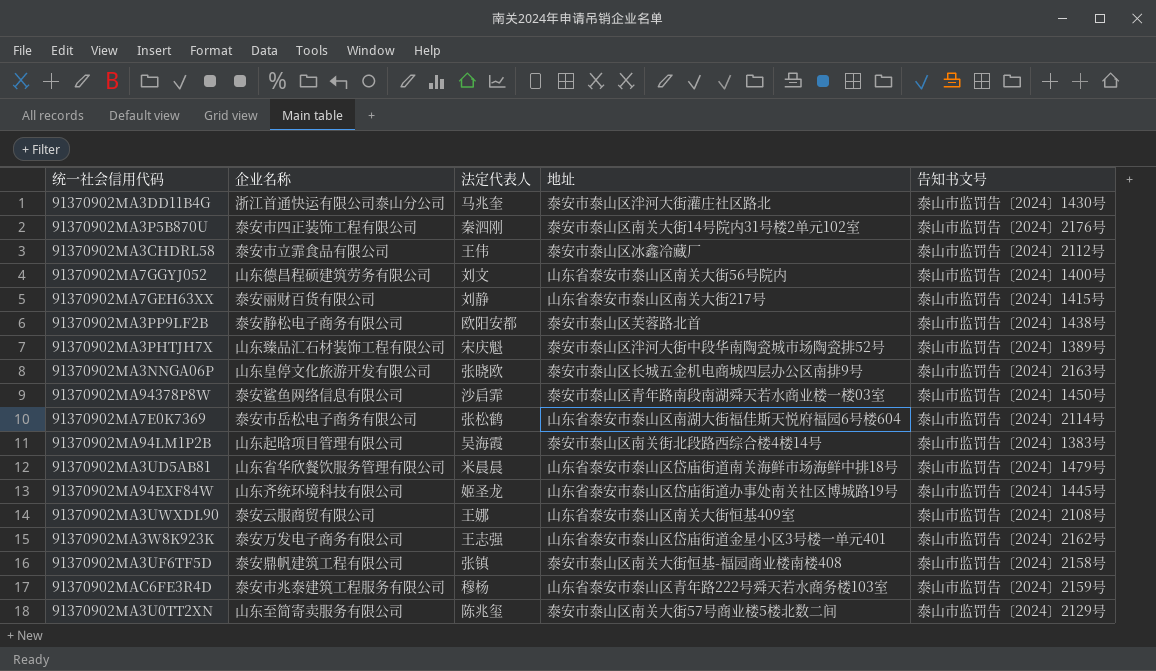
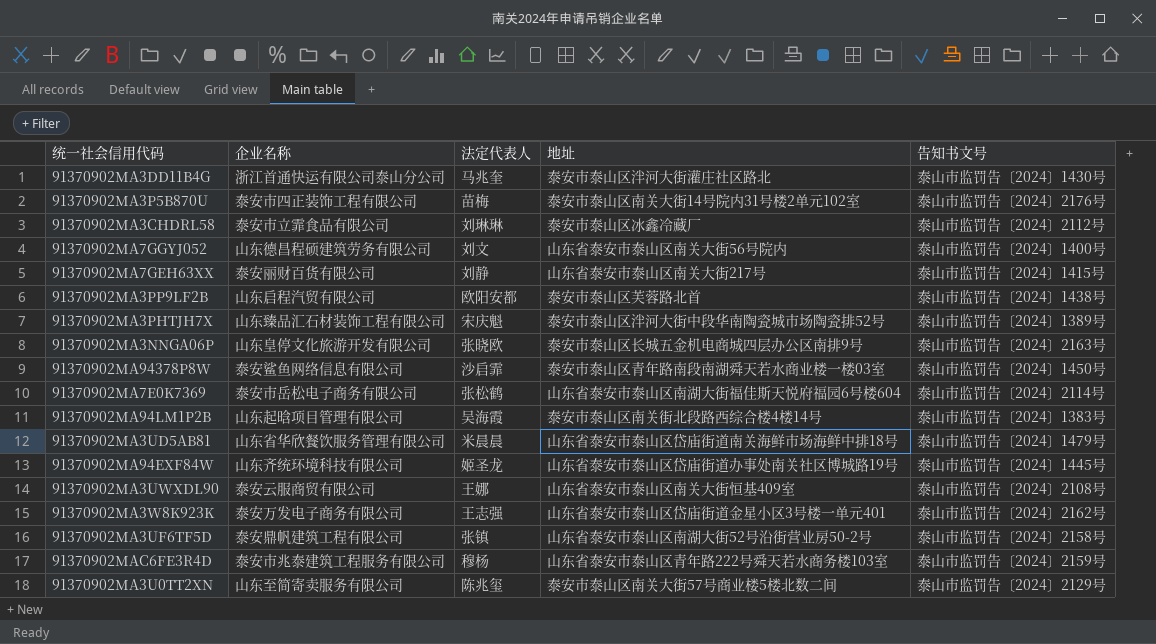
91370902MA3P5B870U | 法定代表人: 秦泗刚 -> 苗梅
91370902MA3CHDRL58 | 法定代表人: 王伟 -> 刘琳琳
91370902MA3PP9LF2B | 企业名称: 泰安静松电子商务有限公司 -> 山东启程汽贸有限公司
91370902MA3UF6TF5D | 地址: 泰安市泰山区南关大街恒基-福园商业楼南楼408 -> 山东省泰安市泰山区南湖大街52号沿街营业房50-2号

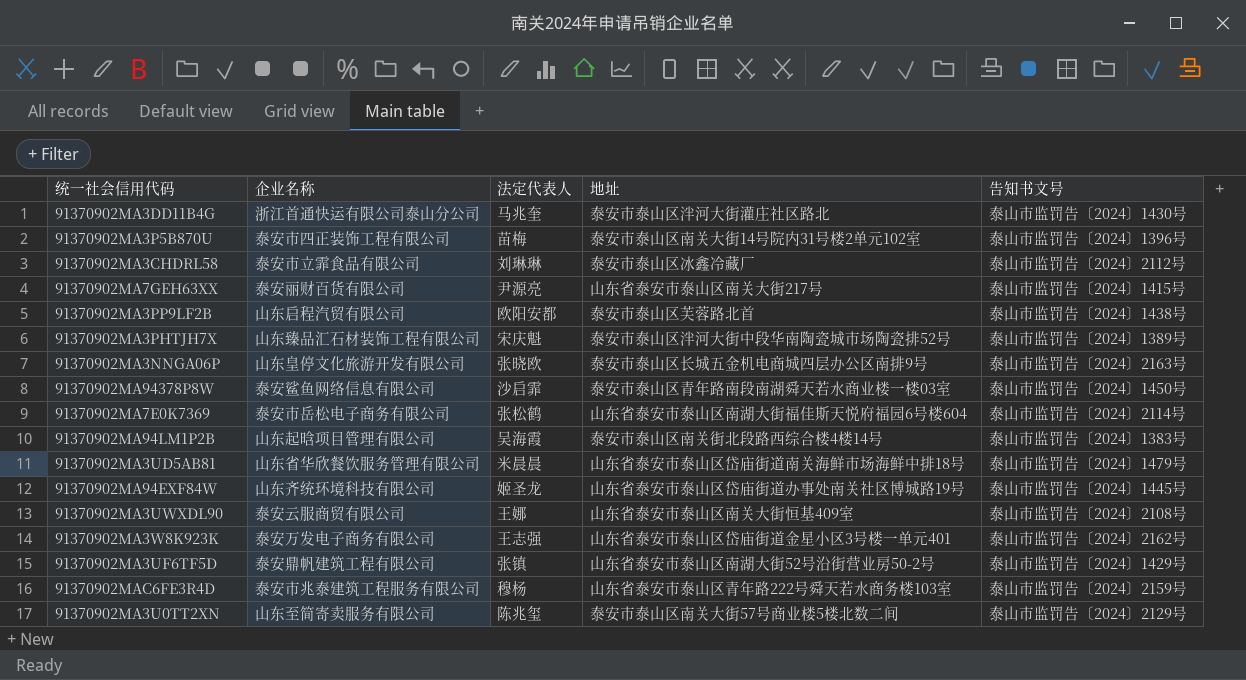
row 91370902MA7GGYJ052: 山东德昌程硕建筑劳务有限公司 | 刘文 | 山东省泰安市泰山区南关大街56号院内 | 泰山市监罚告〔2024〕1400号 -> none
91370902MA3P5B870U | 告知书文号: 泰山市监罚告〔2024〕2176号 -> 泰山市监罚告〔2024〕1396号
91370902MA7GEH63XX | 法定代表人: 刘静 -> 尹源亮
91370902MA3UF6TF5D | 告知书文号: 泰山市监罚告〔2024〕2158号 -> 泰山市监罚告〔2024〕1429号

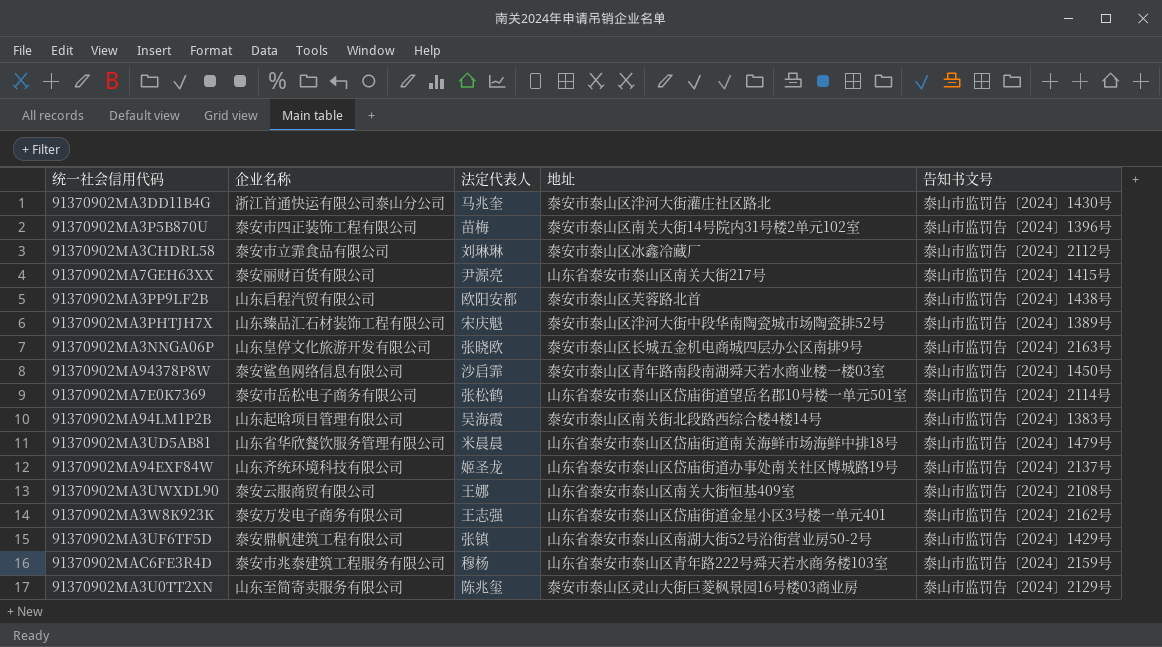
91370902MA7E0K7369 | 地址: 山东省泰安市泰山区南湖大街福佳斯天悦府福园6号楼604 -> 山东省泰安市泰山区岱庙街道望岳名郡10号楼一单元501室
91370902MA94EXF84W | 告知书文号: 泰山市监罚告〔2024〕1445号 -> 泰山市监罚告〔2024〕2137号
91370902MA3U0TT2XN | 地址: 泰安市泰山区南关大街57号商业楼5楼北数二间 -> 泰安市泰山区灵山大街巨菱枫景园16号楼03商业房

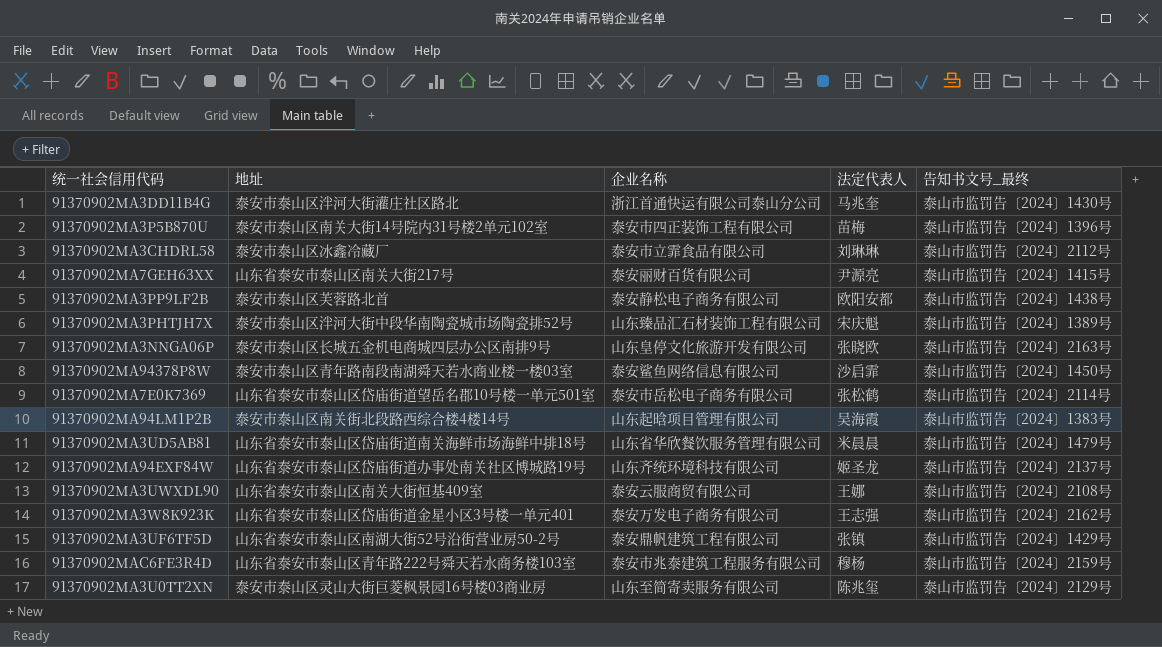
column 地址 | position: 4 -> 2
column name: 告知书文号 -> 告知书文号_最终
91370902MA3PP9LF2B | 企业名称: 山东启程汽贸有限公司 -> 泰安静松电子商务有限公司

